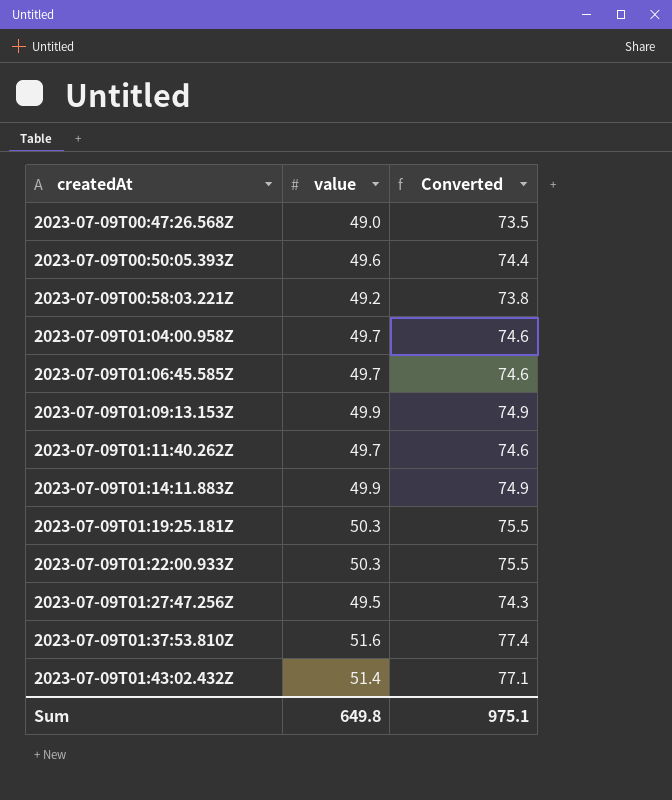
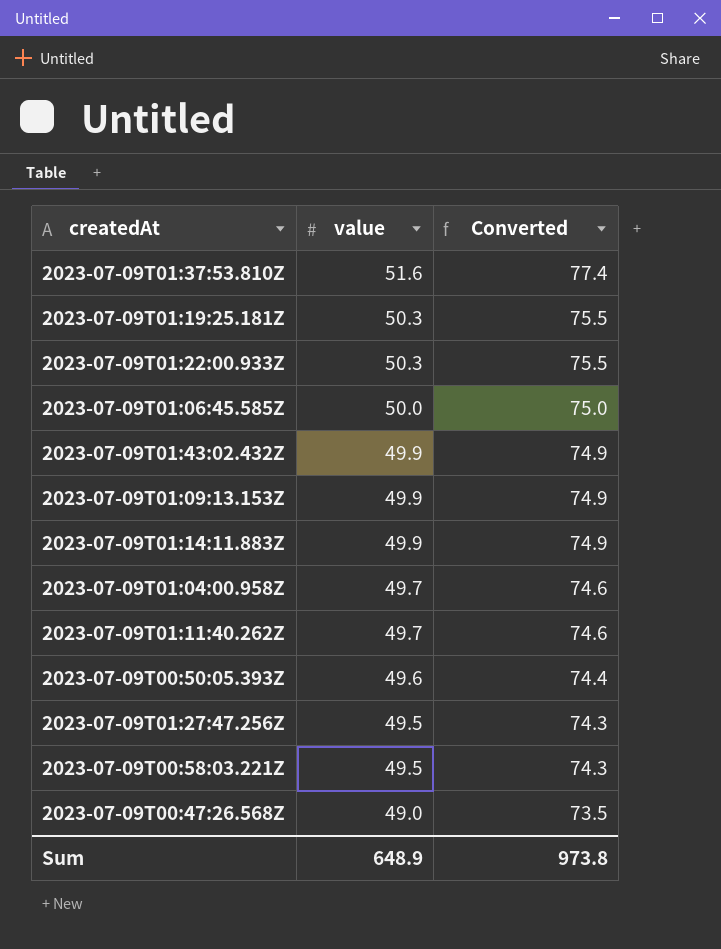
row order: createdAt ascending -> value descending
2023-07-09T01:06:45.585Z | value: 49.7 -> 50.0
2023-07-09T01:06:45.585Z | Converted: 74.6 -> 75.0
2023-07-09T01:43:02.432Z | value: 51.4 -> 49.9
2023-07-09T01:43:02.432Z | Converted: 77.1 -> 74.9
2023-07-09T00:58:03.221Z | value: 49.2 -> 49.5
2023-07-09T00:58:03.221Z | Converted: 73.8 -> 74.3
Sum | value: 649.8 -> 648.9
Sum | Converted: 975.1 -> 973.8

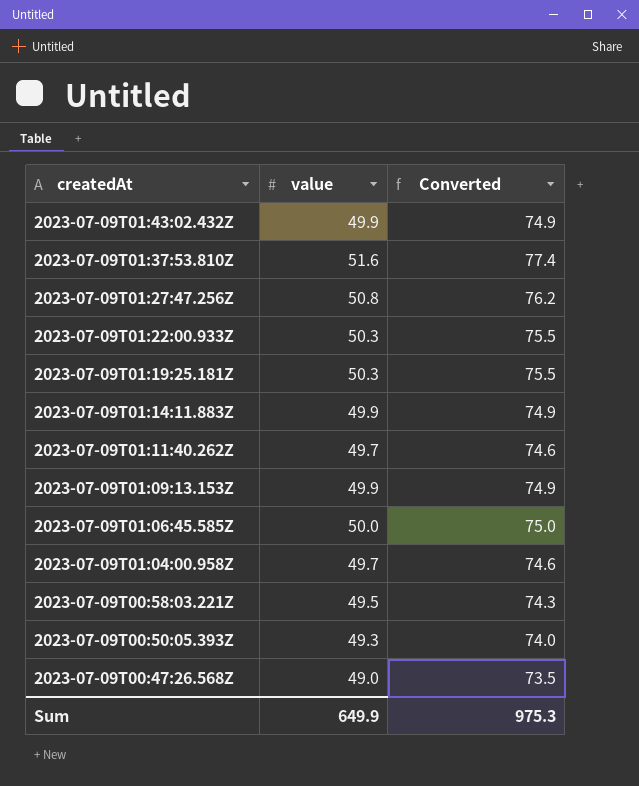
row order: value descending -> createdAt descending
2023-07-09T01:27:47.256Z | value: 49.5 -> 50.8
2023-07-09T01:27:47.256Z | Converted: 74.3 -> 76.2
2023-07-09T00:50:05.393Z | value: 49.6 -> 49.3
2023-07-09T00:50:05.393Z | Converted: 74.4 -> 74.0
Sum | value: 648.9 -> 649.9
Sum | Converted: 973.8 -> 975.3

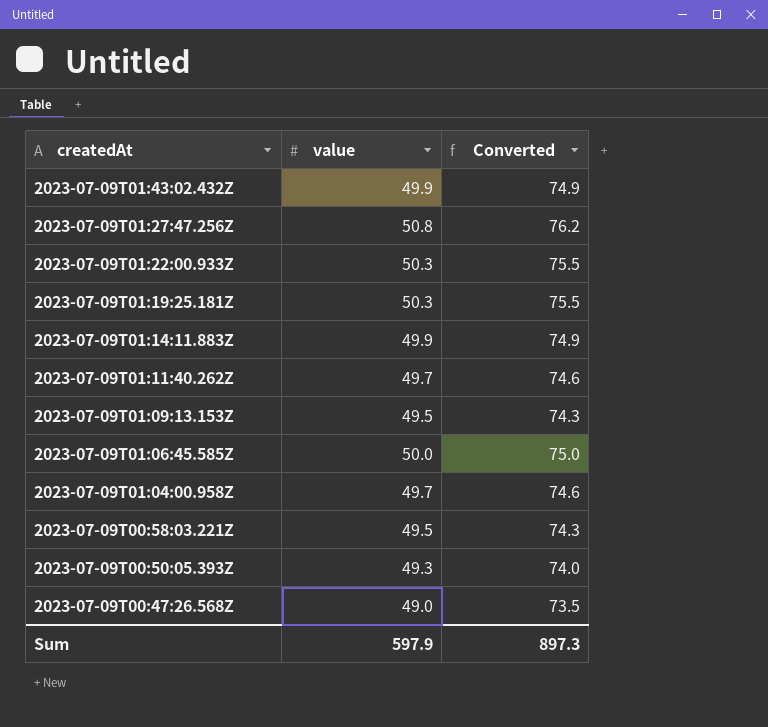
row 2023-07-09T01:37:53.810Z: 51.6 | 77.4 -> none
2023-07-09T01:09:13.153Z | value: 49.9 -> 49.5
2023-07-09T01:09:13.153Z | Converted: 74.9 -> 74.3
Sum | value: 649.9 -> 597.9
Sum | Converted: 975.3 -> 897.3

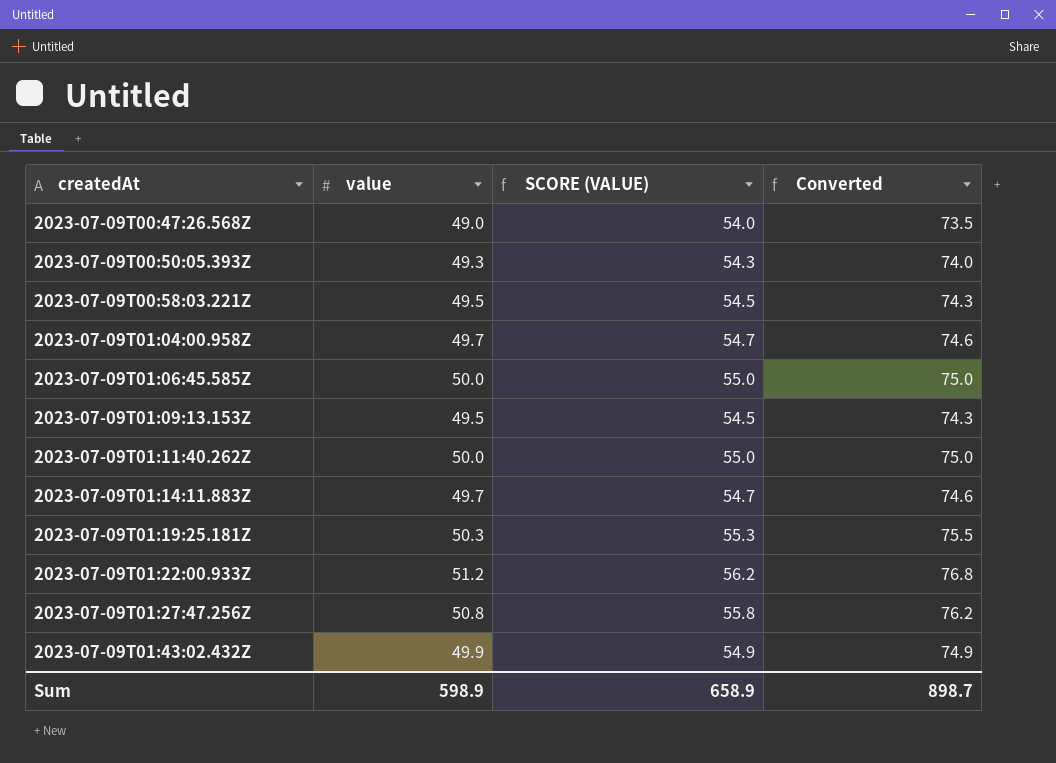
row order: createdAt descending -> createdAt ascending
column SCORE (VALUE) | formula: none -> [value] + 5
2023-07-09T01:11:40.262Z | value: 49.7 -> 50.0
2023-07-09T01:11:40.262Z | Converted: 74.6 -> 75.0
2023-07-09T01:14:11.883Z | value: 49.9 -> 49.7
2023-07-09T01:14:11.883Z | Converted: 74.9 -> 74.6
2023-07-09T01:22:00.933Z | value: 50.3 -> 51.2
2023-07-09T01:22:00.933Z | Converted: 75.5 -> 76.8
Sum | value: 597.9 -> 598.9
Sum | Converted: 897.3 -> 898.7

